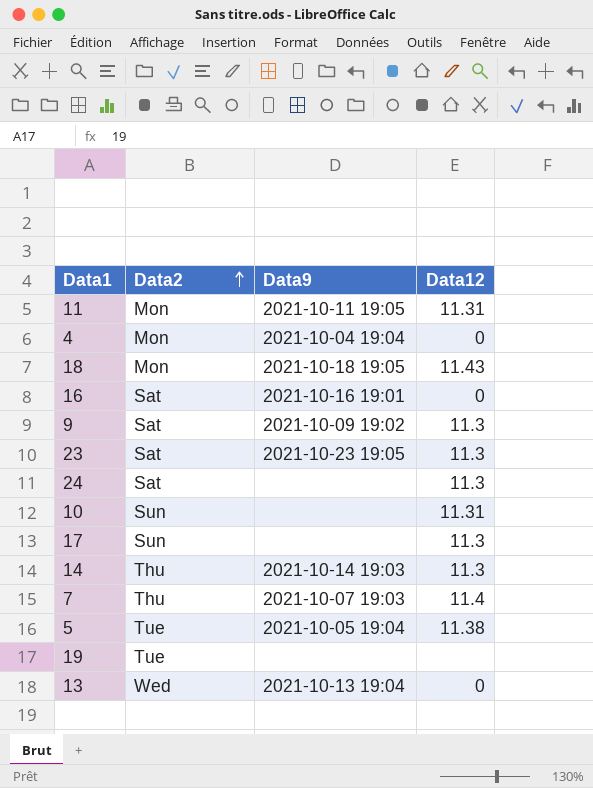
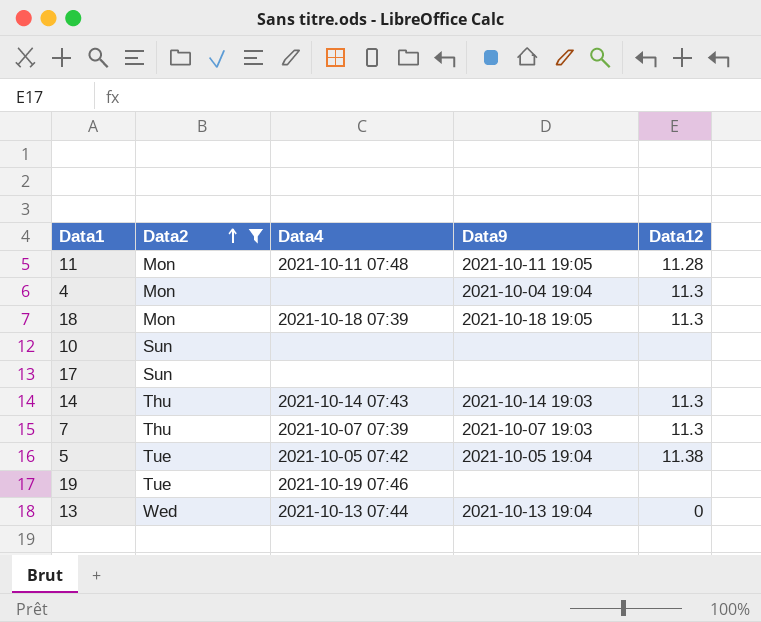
filter: none -> Data2 != Sat
column Data4 | position: none -> 3
11 | Data12: 11.31 -> 11.28
4 | Data12: 0 -> 11.3
18 | Data12: 11.43 -> 11.3
10 | Data12: 11.31 -> none
17 | Data12: 11.3 -> none
7 | Data12: 11.4 -> 11.3

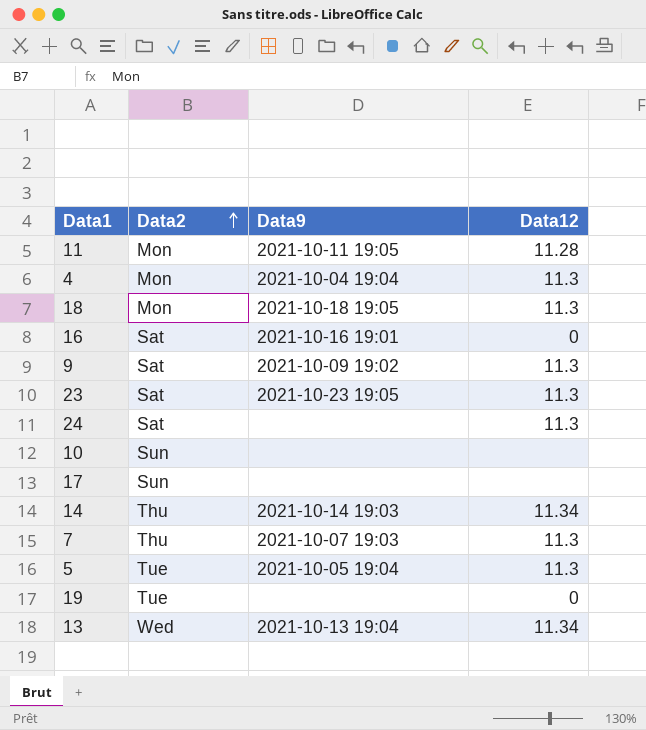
filter: Data2 != Sat -> none
column Data4 | position: 3 -> none
14 | Data12: 11.3 -> 11.34
5 | Data12: 11.38 -> 11.3
19 | Data12: none -> 0
13 | Data12: 0 -> 11.34

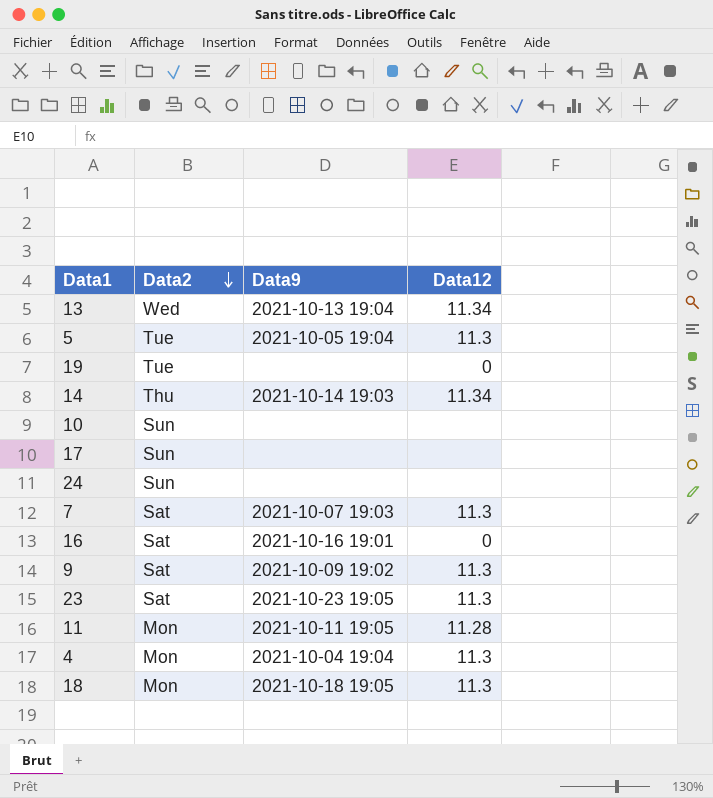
row order: Data2 ascending -> Data2 descending
24 | Data2: Sat -> Sun
24 | Data12: 11.3 -> none
7 | Data2: Thu -> Sat

